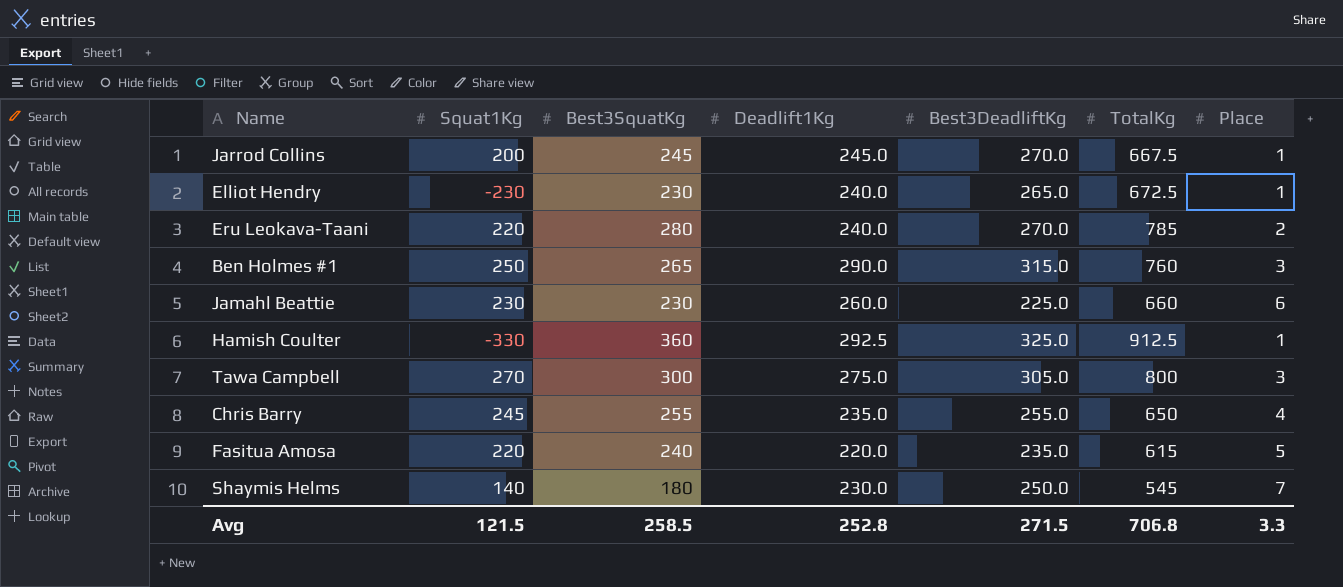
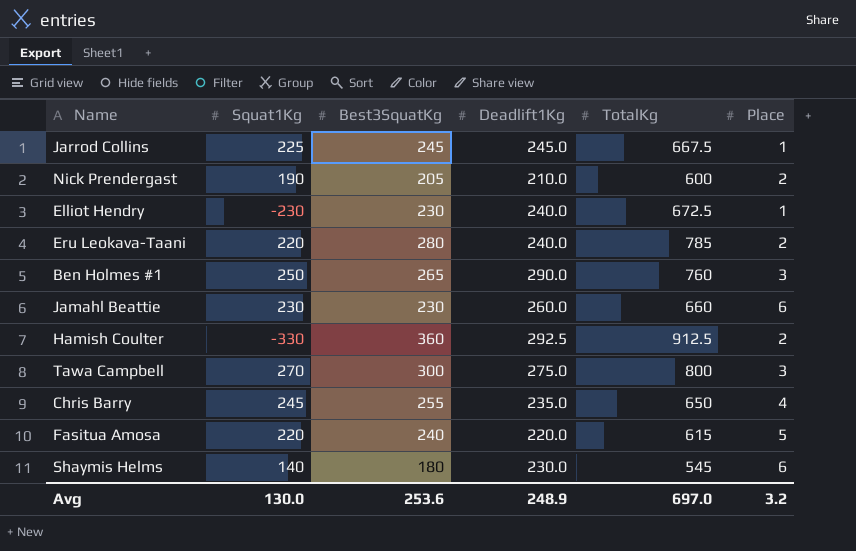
column Best3DeadliftKg | position: 5 -> none
Jarrod Collins | Squat1Kg: 200 -> 225
row Nick Prendergast: none -> 190 | 205 | 210.0 | 600 | 2
Hamish Coulter | Place: 1 -> 2
Shaymis Helms | Place: 7 -> 6
Avg | Squat1Kg: 121.5 -> 130.0
Avg | Best3SquatKg: 258.5 -> 253.6
Avg | Deadlift1Kg: 252.8 -> 248.9
Avg | TotalKg: 706.8 -> 697.0
Avg | Place: 3.3 -> 3.2

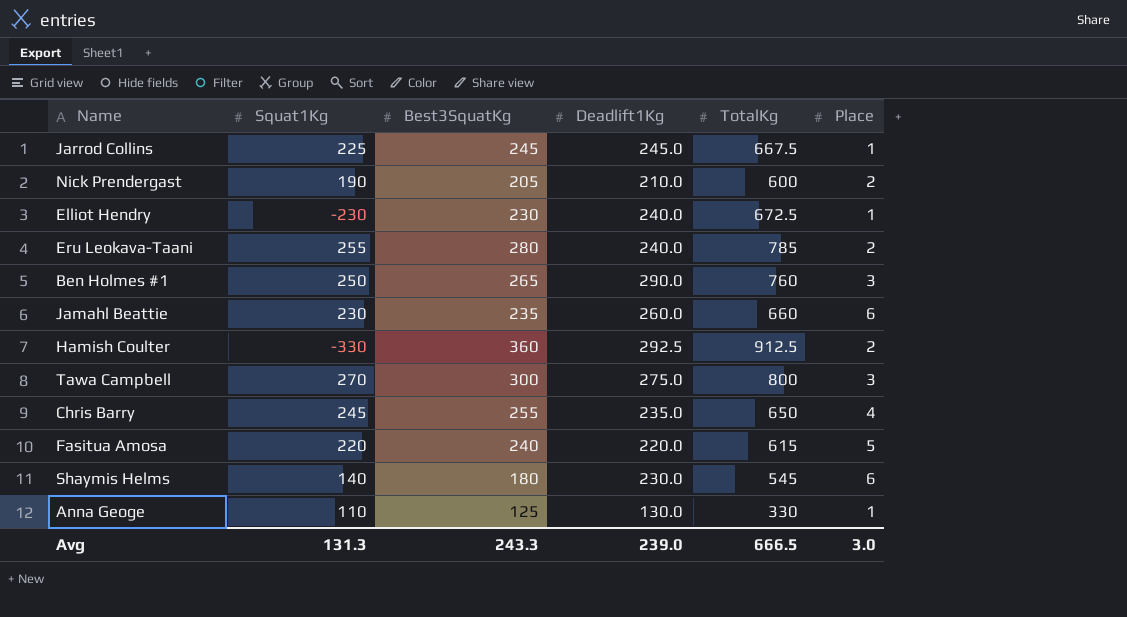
Eru Leokava-Taani | Squat1Kg: 220 -> 255
Jamahl Beattie | Best3SquatKg: 230 -> 235
row Anna Geoge: none -> 110 | 125 | 130.0 | 330 | 1
Avg | Squat1Kg: 130.0 -> 131.3
Avg | Best3SquatKg: 253.6 -> 243.3
Avg | Deadlift1Kg: 248.9 -> 239.0
Avg | TotalKg: 697.0 -> 666.5
Avg | Place: 3.2 -> 3.0

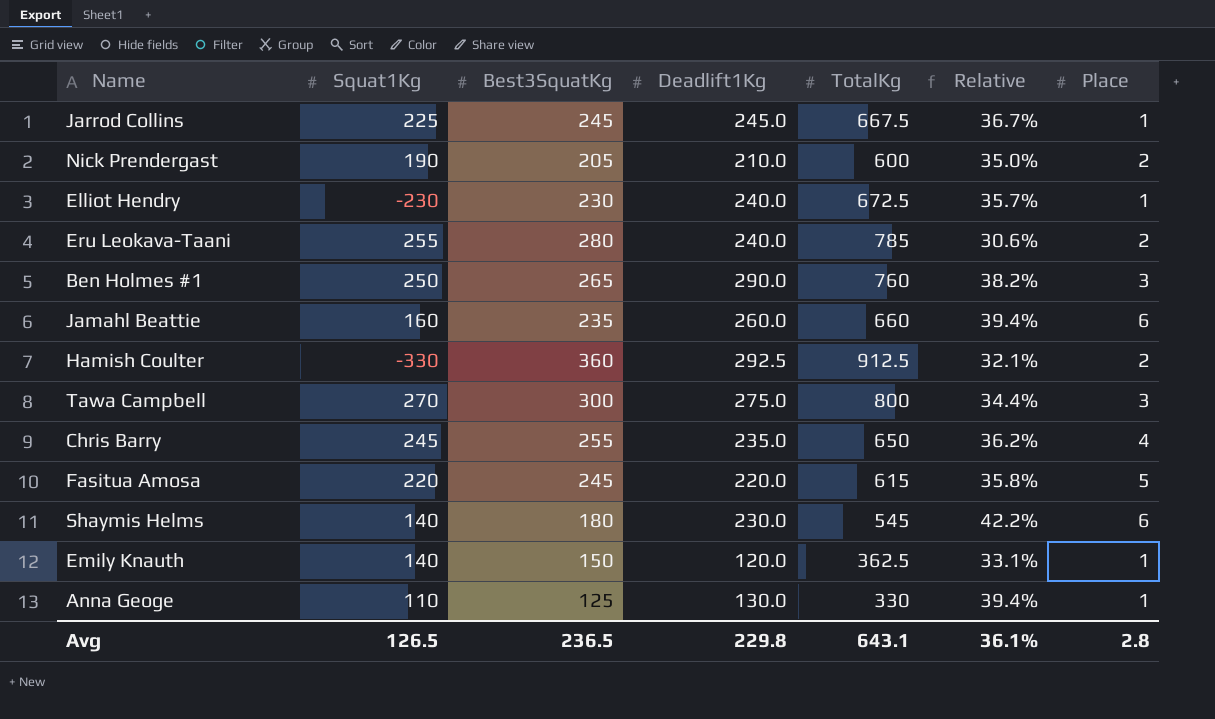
column Relative | formula: none -> [Deadlift1Kg] / [TotalKg]
Jamahl Beattie | Squat1Kg: 230 -> 160
Fasitua Amosa | Best3SquatKg: 240 -> 245
row Emily Knauth: none -> 140 | 150 | 120.0 | 362.5 | 33.1% | 1
Avg | Squat1Kg: 131.3 -> 126.5
Avg | Best3SquatKg: 243.3 -> 236.5
Avg | Deadlift1Kg: 239.0 -> 229.8
Avg | TotalKg: 666.5 -> 643.1
Avg | Place: 3.0 -> 2.8

